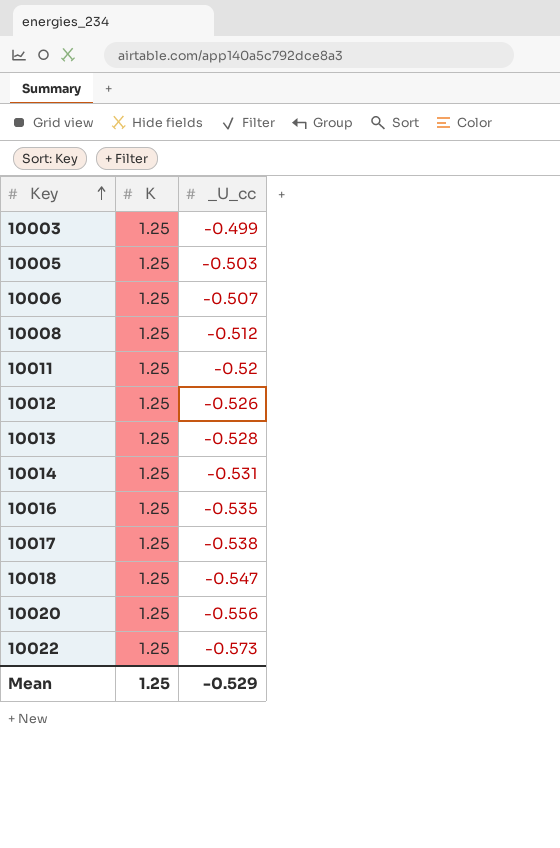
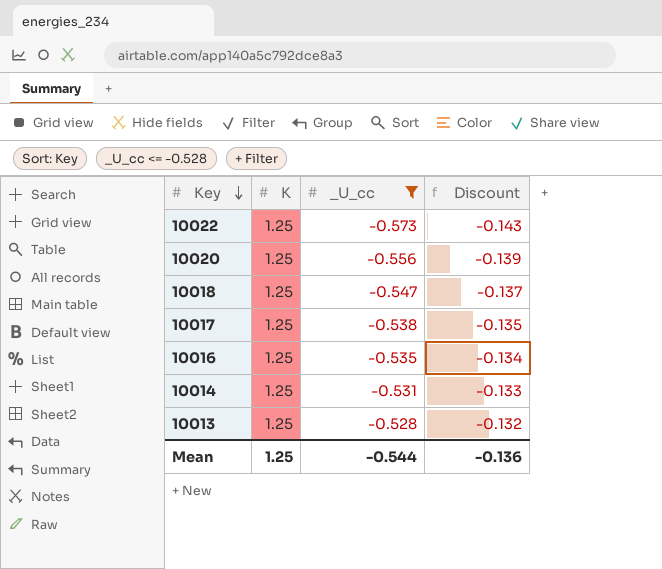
filter: none -> _U_cc <= -0.528
row order: Key ascending -> Key descending
column Discount | formula: none -> [_U_cc] * 0.25
Mean | _U_cc: -0.529 -> -0.544

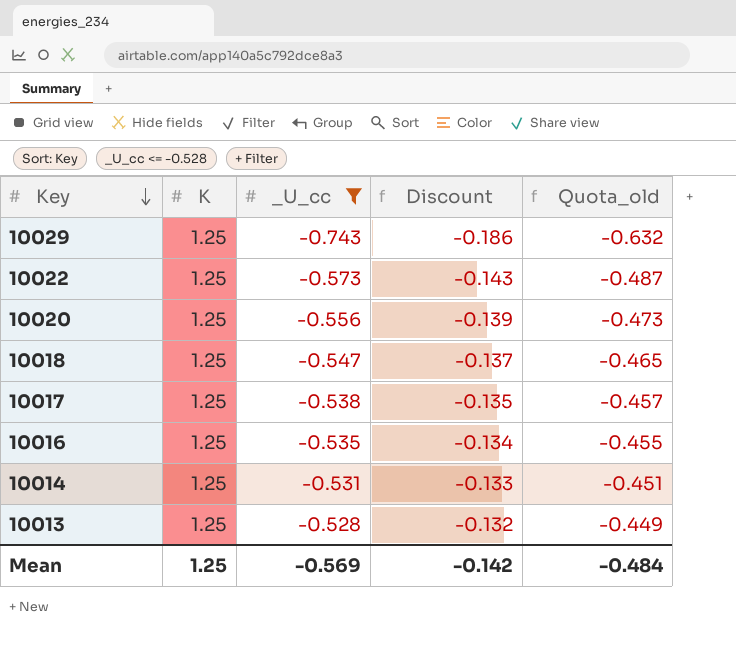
column Quota_old | formula: none -> [_U_cc] * 0.85
row 10029: none -> 1.25 | -0.743 | -0.186 | -0.632
Mean | _U_cc: -0.544 -> -0.569
Mean | Discount: -0.136 -> -0.142

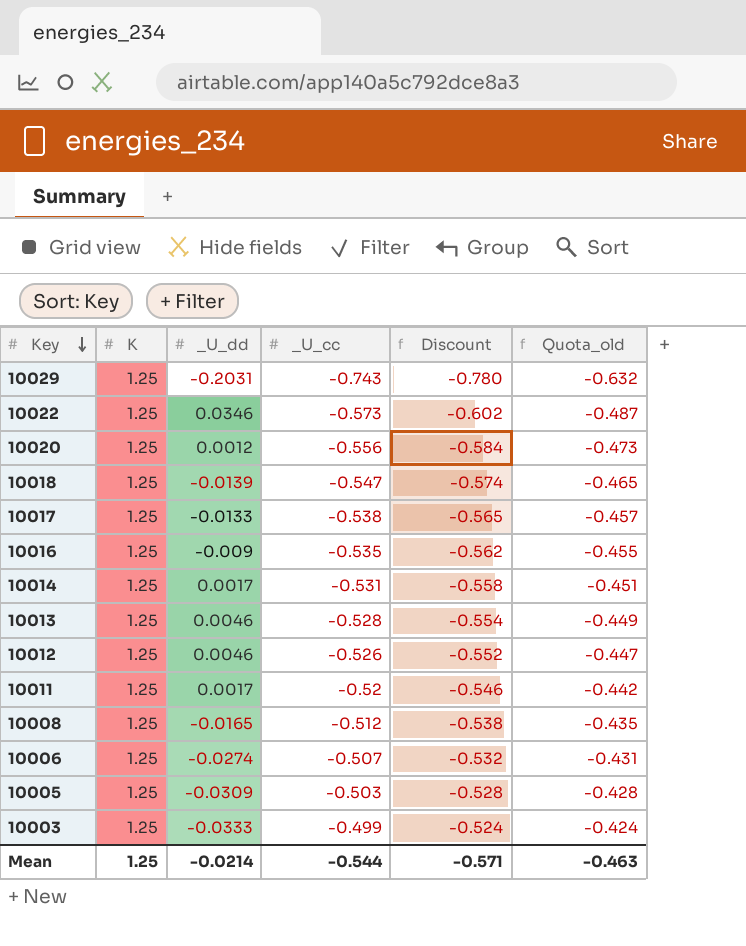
filter: _U_cc <= -0.528 -> none
column _U_dd | position: none -> 3
column Discount | formula: [_U_cc] * 0.25 -> [_U_cc] * 1.05
Mean | _U_cc: -0.569 -> -0.544
Mean | Discount: -0.142 -> -0.571
Mean | Quota_old: -0.484 -> -0.463

